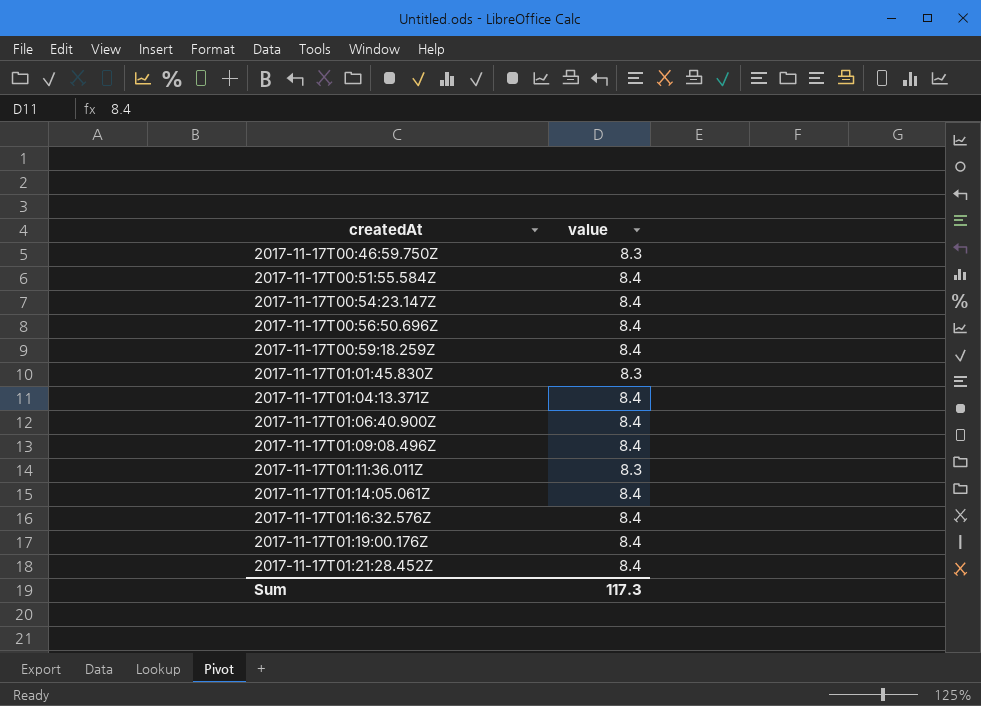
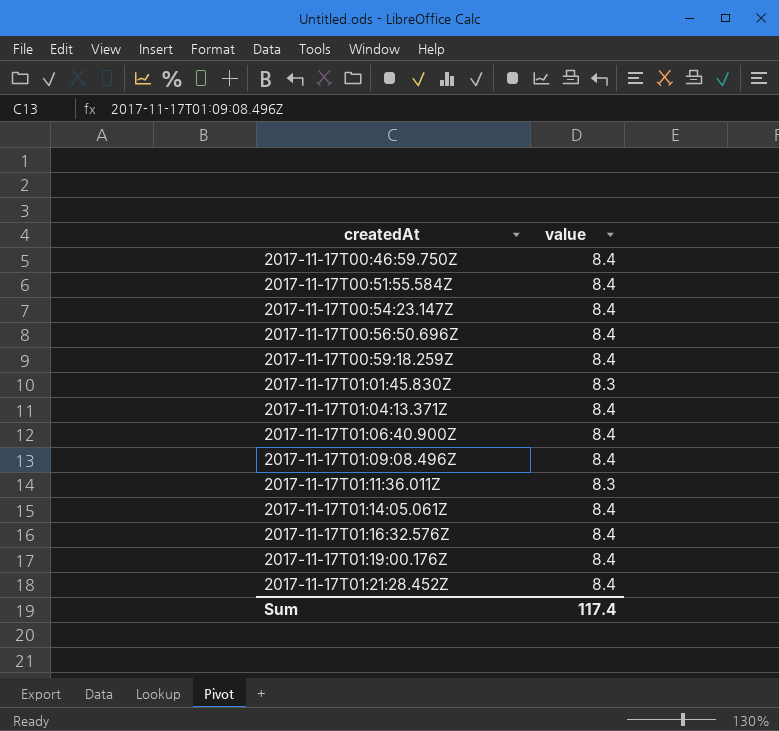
2017-11-17T00:46:59.750Z | value: 8.3 -> 8.4
Sum | value: 117.3 -> 117.4

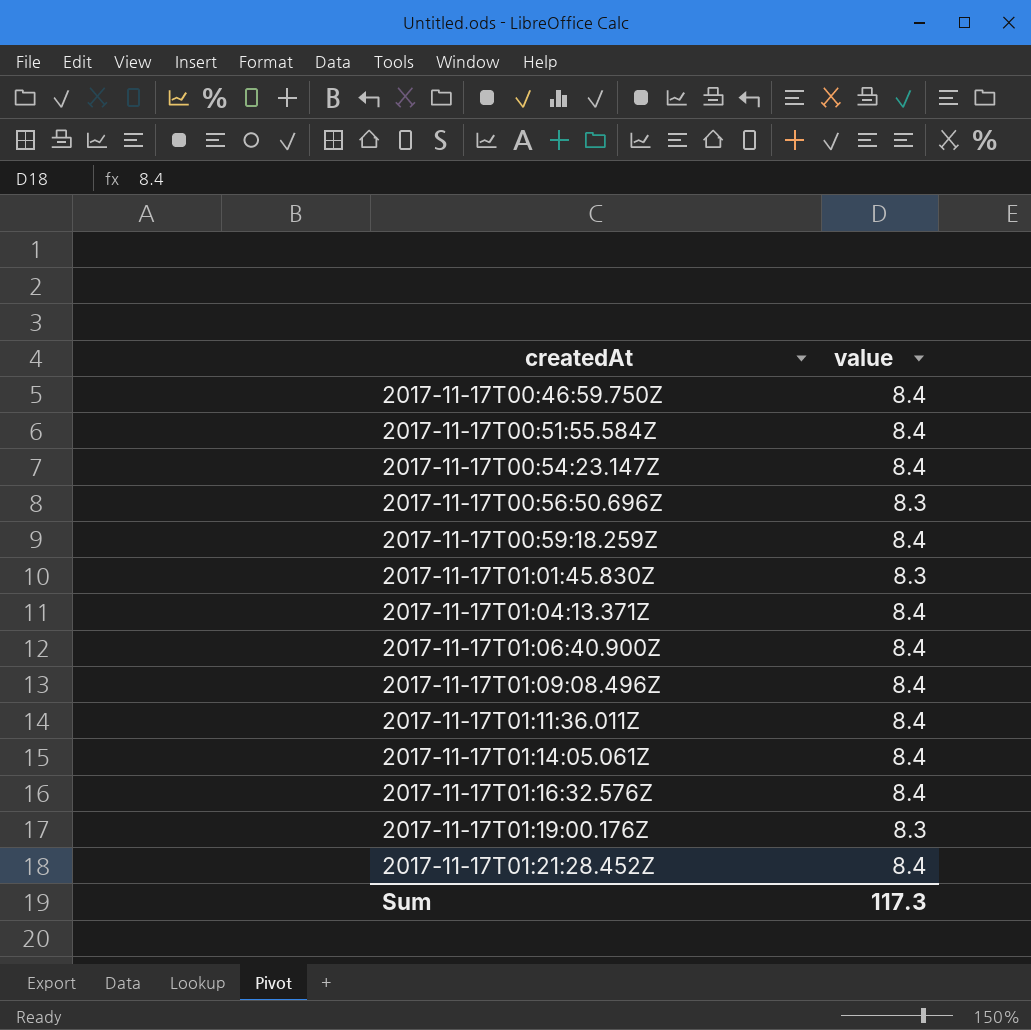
2017-11-17T00:56:50.696Z | value: 8.4 -> 8.3
2017-11-17T01:11:36.011Z | value: 8.3 -> 8.4
2017-11-17T01:19:00.176Z | value: 8.4 -> 8.3
Sum | value: 117.4 -> 117.3

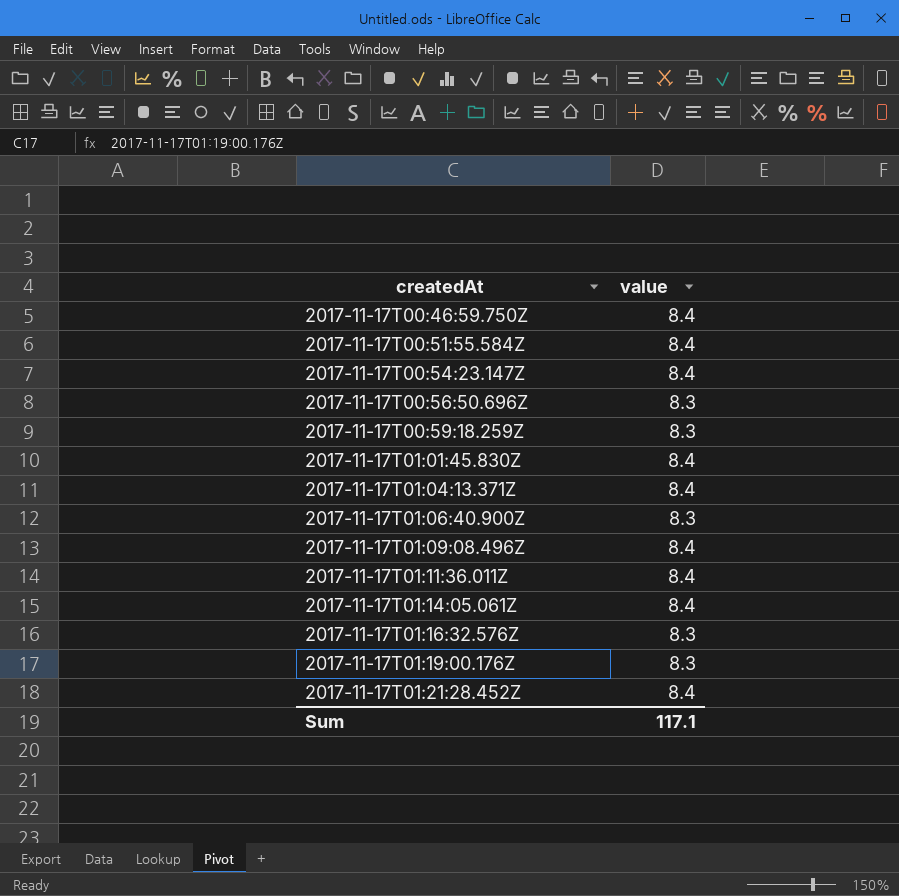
2017-11-17T00:59:18.259Z | value: 8.4 -> 8.3
2017-11-17T01:01:45.830Z | value: 8.3 -> 8.4
2017-11-17T01:06:40.900Z | value: 8.4 -> 8.3
2017-11-17T01:16:32.576Z | value: 8.4 -> 8.3
Sum | value: 117.3 -> 117.1

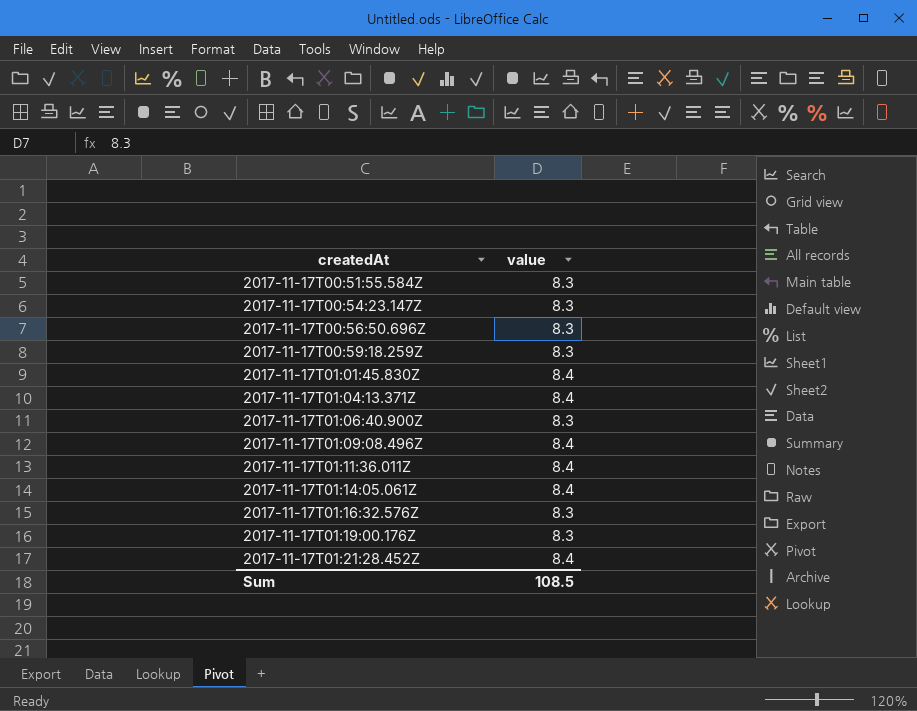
row 2017-11-17T00:46:59.750Z: 8.4 -> none
2017-11-17T00:51:55.584Z | value: 8.4 -> 8.3
2017-11-17T00:54:23.147Z | value: 8.4 -> 8.3
Sum | value: 117.1 -> 108.5

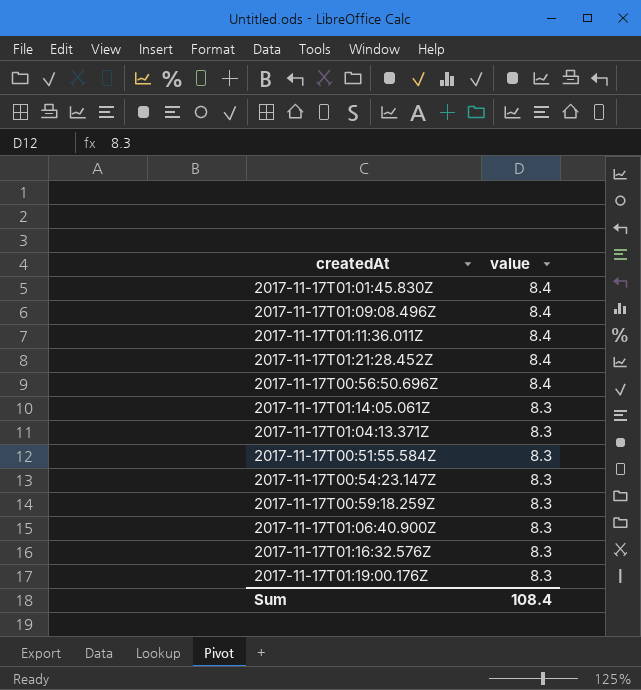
row order: createdAt ascending -> value descending
2017-11-17T00:56:50.696Z | value: 8.3 -> 8.4
2017-11-17T01:14:05.061Z | value: 8.4 -> 8.3
2017-11-17T01:04:13.371Z | value: 8.4 -> 8.3
Sum | value: 108.5 -> 108.4

